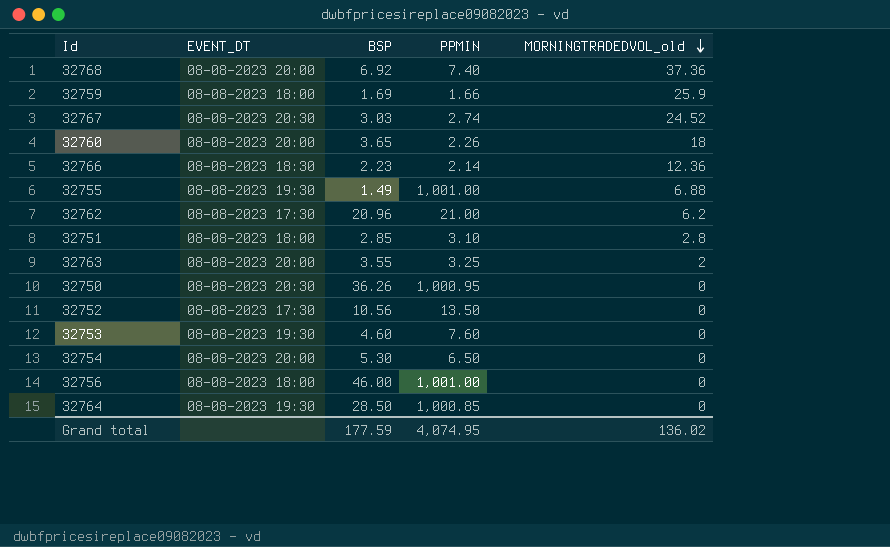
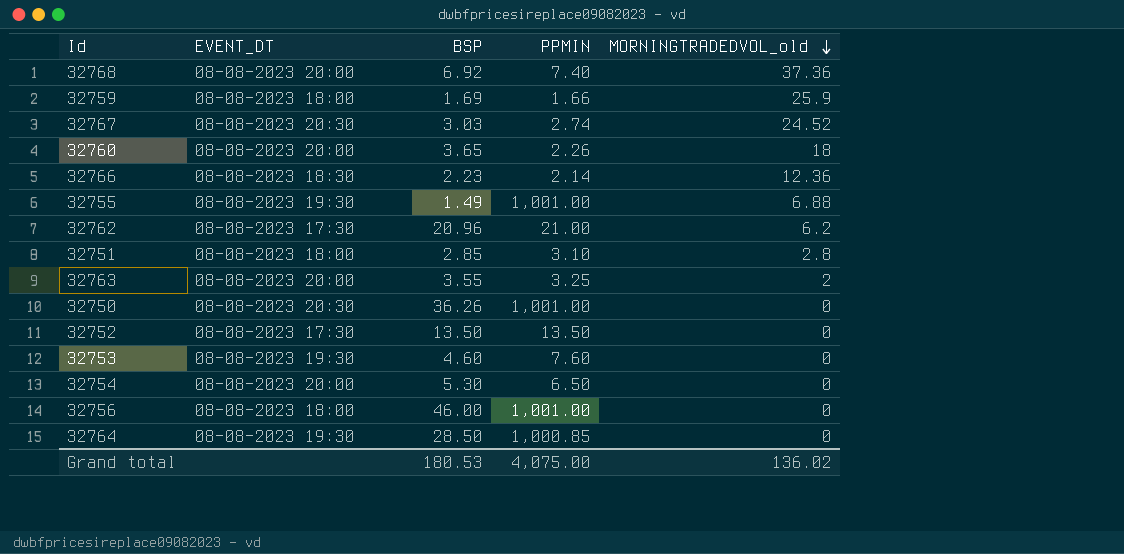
32750 | PPMIN: 1,000.95 -> 1,001.00
32752 | BSP: 10.56 -> 13.50
Grand total | BSP: 177.59 -> 180.53
Grand total | PPMIN: 4,074.95 -> 4,075.00

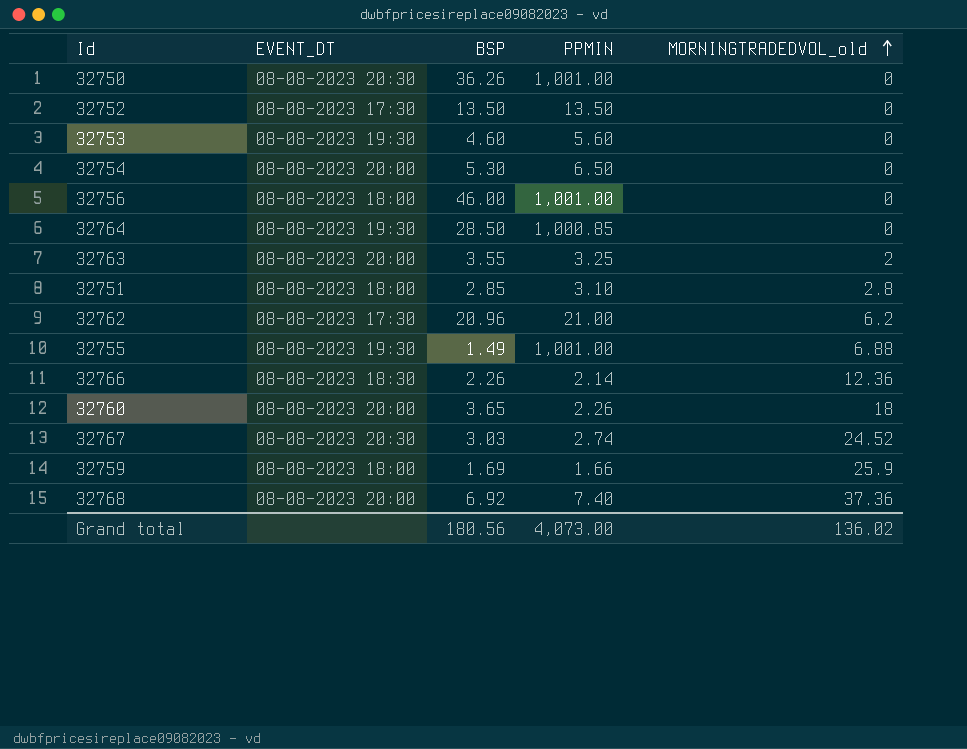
row order: MORNINGTRADEDVOL_old descending -> MORNINGTRADEDVOL_old ascending
32753 | PPMIN: 7.60 -> 5.60
32766 | BSP: 2.23 -> 2.26
Grand total | BSP: 180.53 -> 180.56
Grand total | PPMIN: 4,075.00 -> 4,073.00

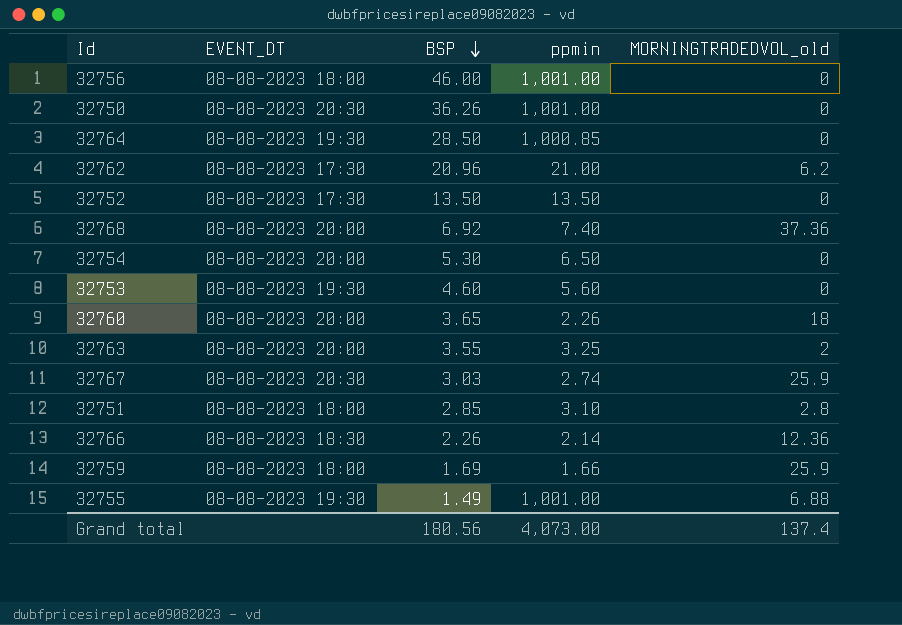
row order: MORNINGTRADEDVOL_old ascending -> BSP descending
column name: PPMIN -> ppmin
32767 | MORNINGTRADEDVOL_old: 24.52 -> 25.9
Grand total | MORNINGTRADEDVOL_old: 136.02 -> 137.4

